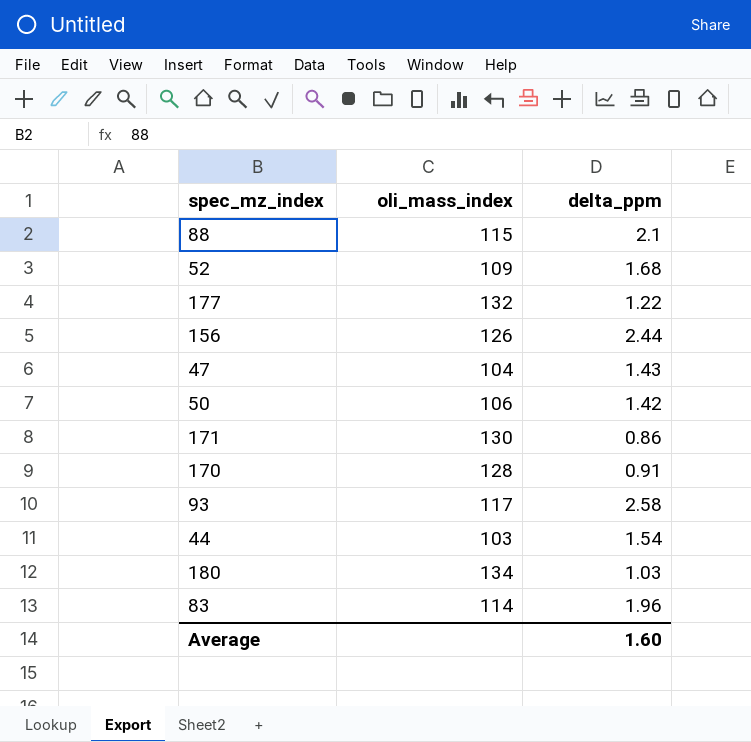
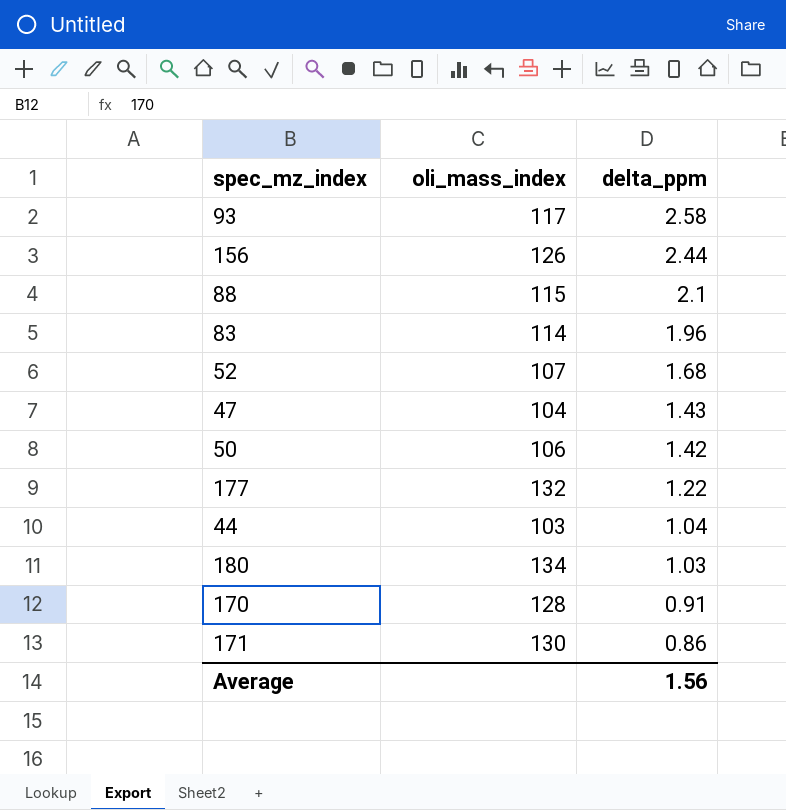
row order: none -> delta_ppm descending
52 | oli_mass_index: 109 -> 107
44 | delta_ppm: 1.54 -> 1.04
Average | delta_ppm: 1.60 -> 1.56

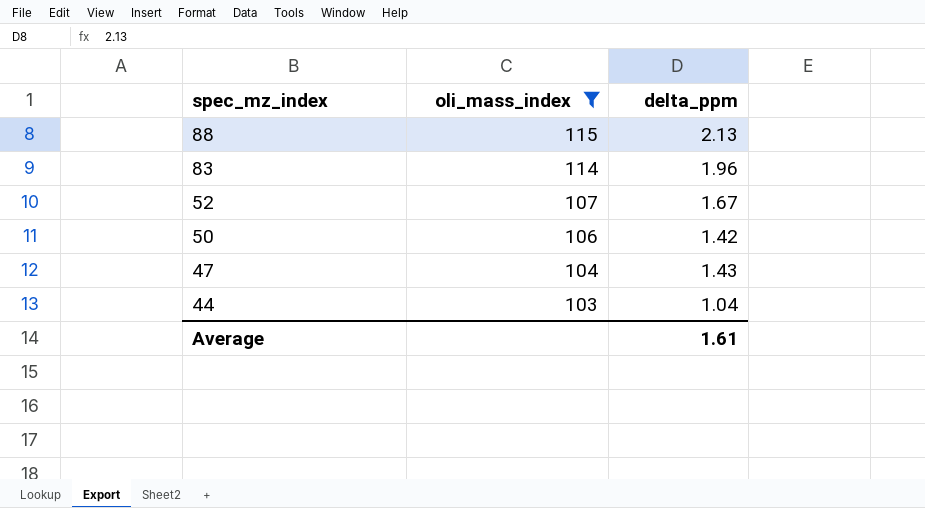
filter: none -> oli_mass_index <= 115
row order: delta_ppm descending -> spec_mz_index descending
88 | delta_ppm: 2.1 -> 2.13
52 | delta_ppm: 1.68 -> 1.67
Average | delta_ppm: 1.56 -> 1.61

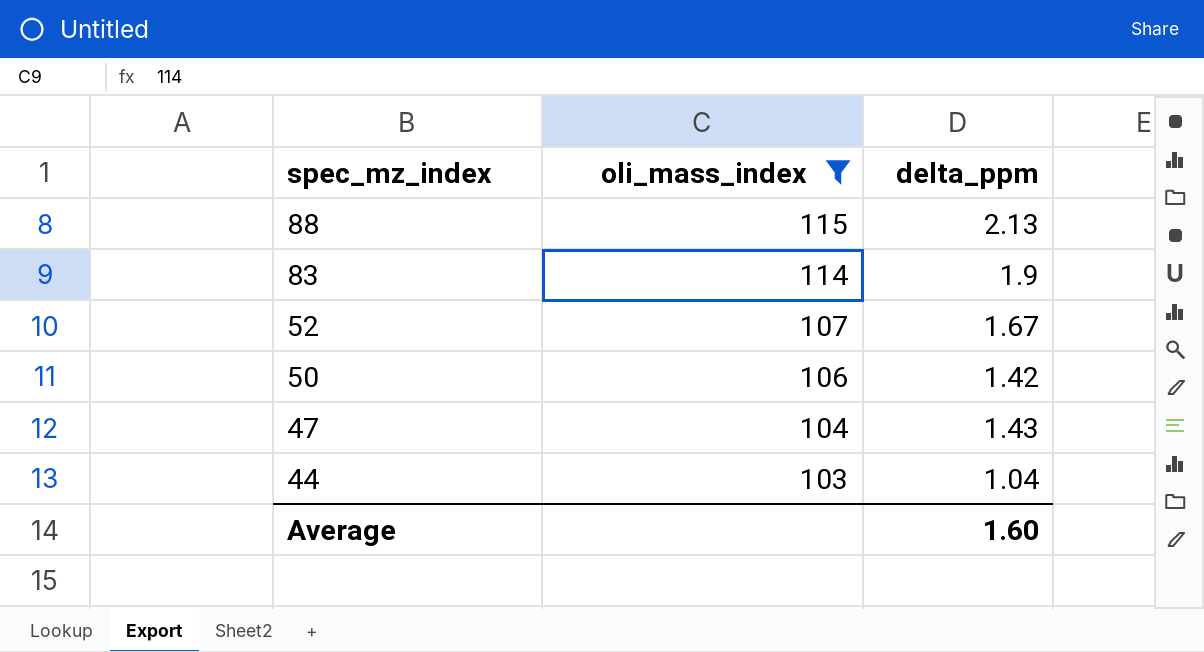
83 | delta_ppm: 1.96 -> 1.9
Average | delta_ppm: 1.61 -> 1.60

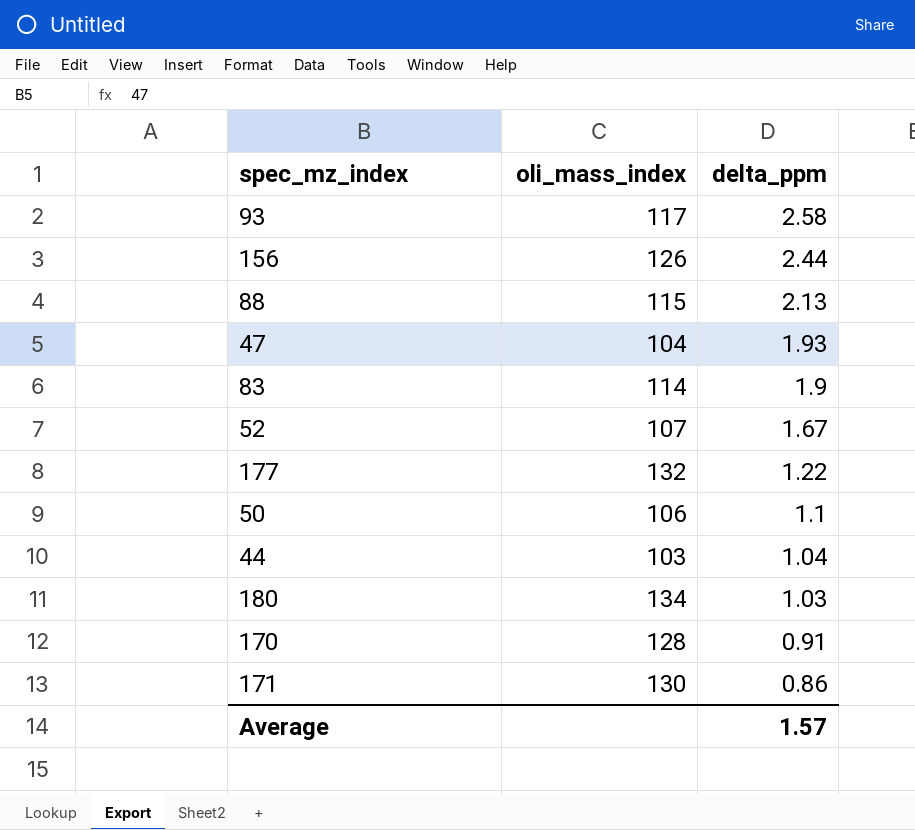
filter: oli_mass_index <= 115 -> none
row order: spec_mz_index descending -> delta_ppm descending
47 | delta_ppm: 1.43 -> 1.93
50 | delta_ppm: 1.42 -> 1.1
Average | delta_ppm: 1.60 -> 1.57

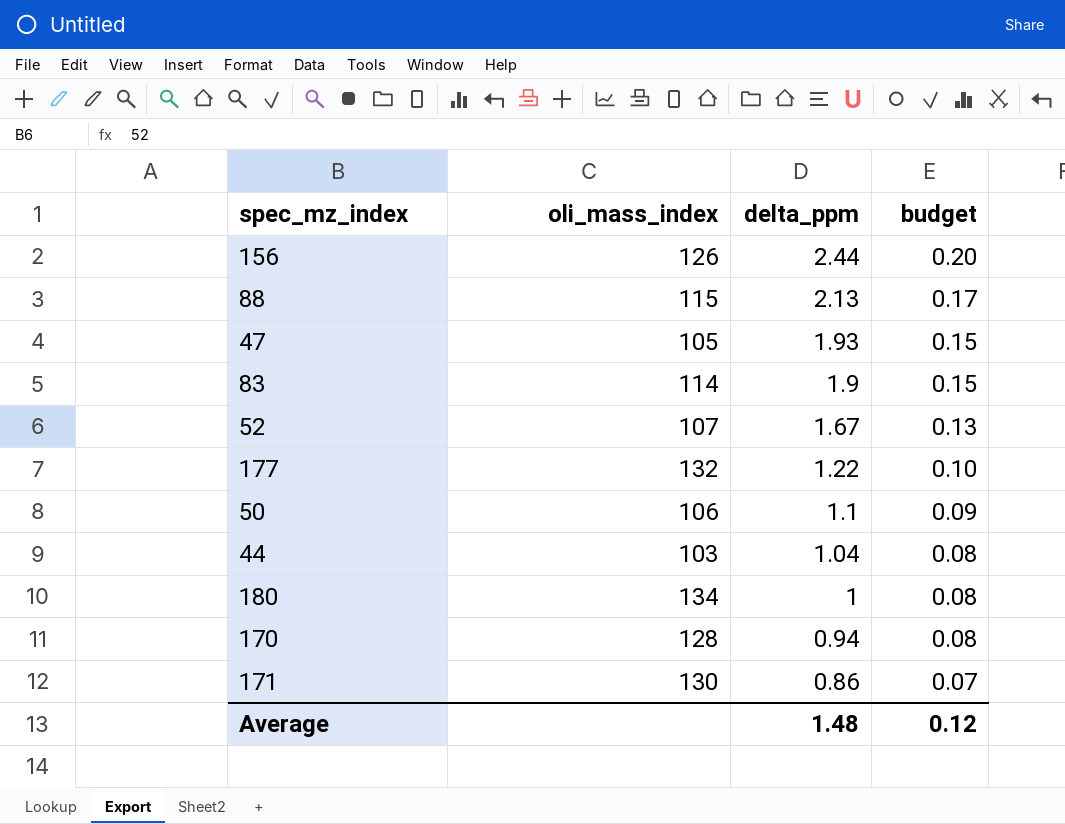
column budget | formula: none -> [delta_ppm] * 0.08
row 93: 117 | 2.58 -> none
47 | oli_mass_index: 104 -> 105
180 | delta_ppm: 1.03 -> 1
170 | delta_ppm: 0.91 -> 0.94
Average | delta_ppm: 1.57 -> 1.48

